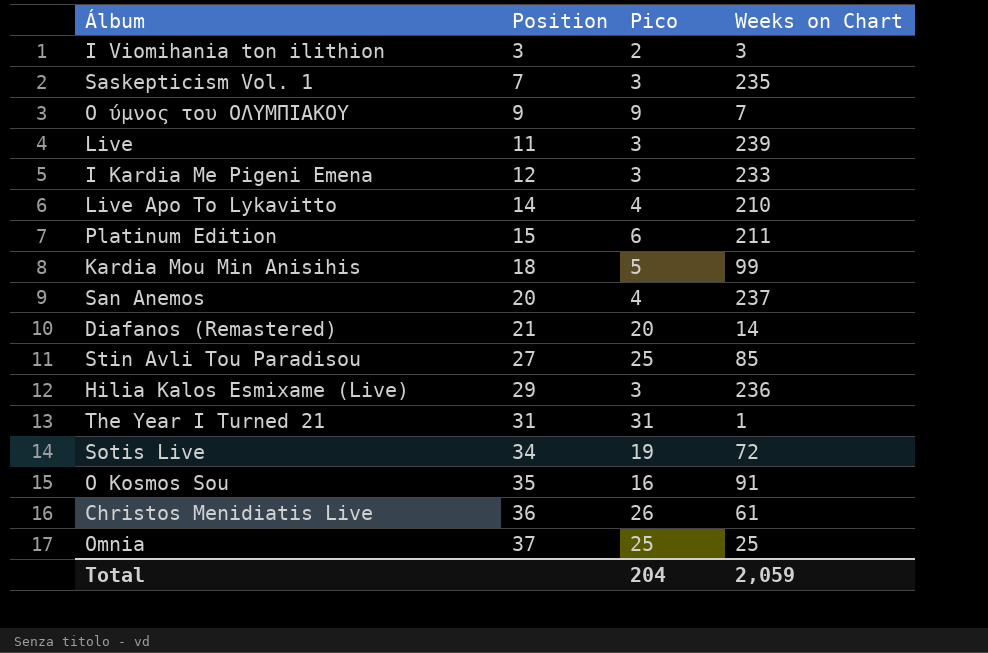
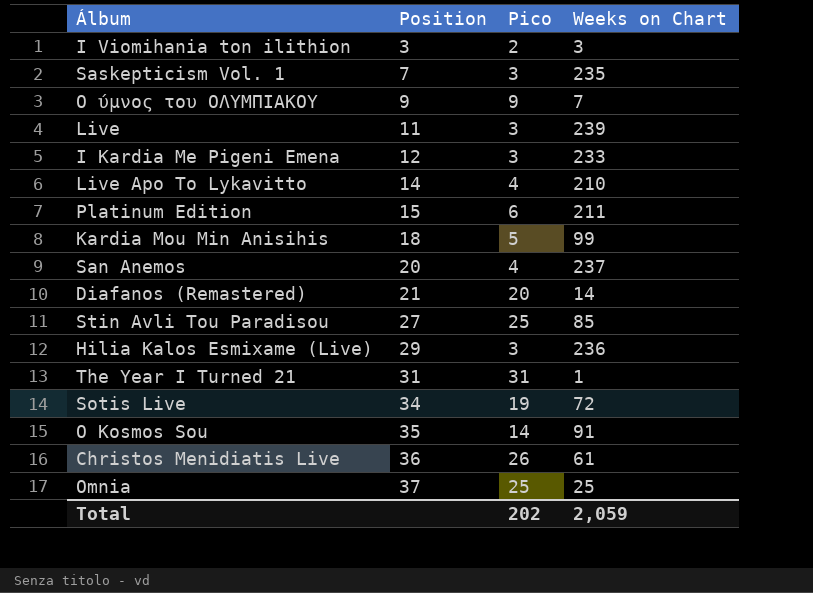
O Kosmos Sou | Pico: 16 -> 14
Total | Pico: 204 -> 202

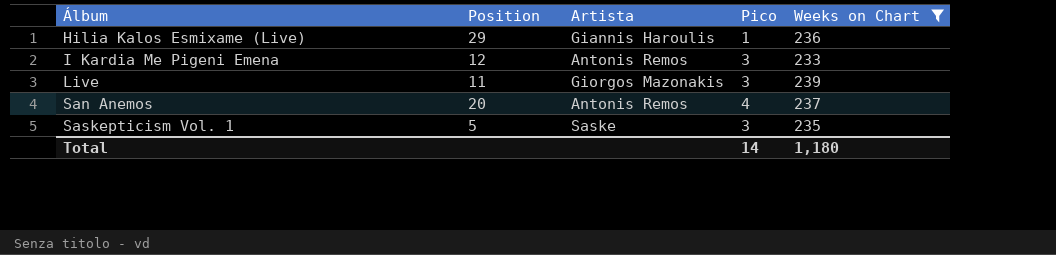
filter: none -> Weeks on Chart >= 233
row order: Position ascending -> Álbum ascending
column Artista | position: none -> 3
Hilia Kalos Esmixame (Live) | Pico: 3 -> 1
Saskepticism Vol. 1 | Position: 7 -> 5
Total | Pico: 202 -> 14
Total | Weeks on Chart: 2,059 -> 1,180

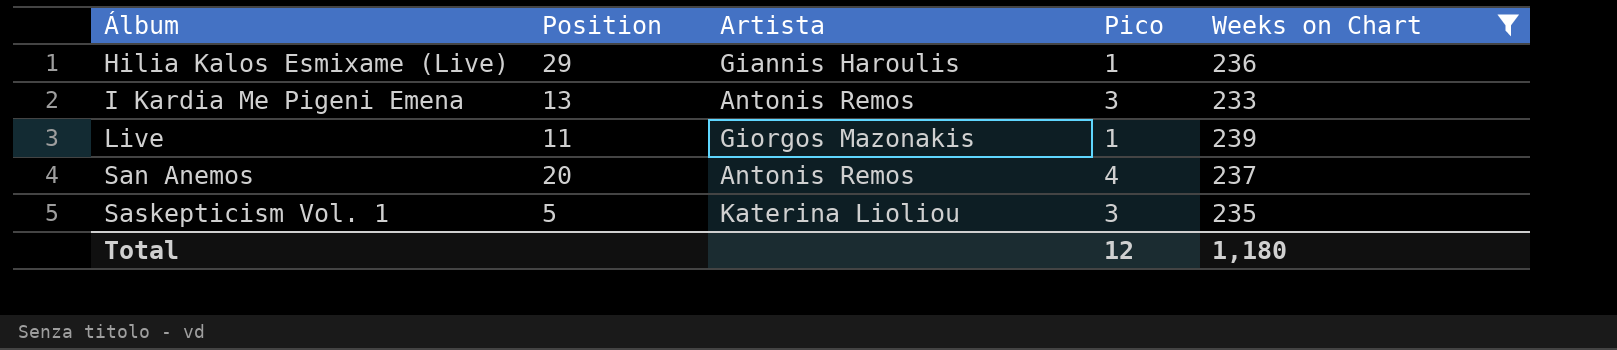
I Kardia Me Pigeni Emena | Position: 12 -> 13
Live | Pico: 3 -> 1
Saskepticism Vol. 1 | Artista: Saske -> Katerina Lioliou
Total | Pico: 14 -> 12

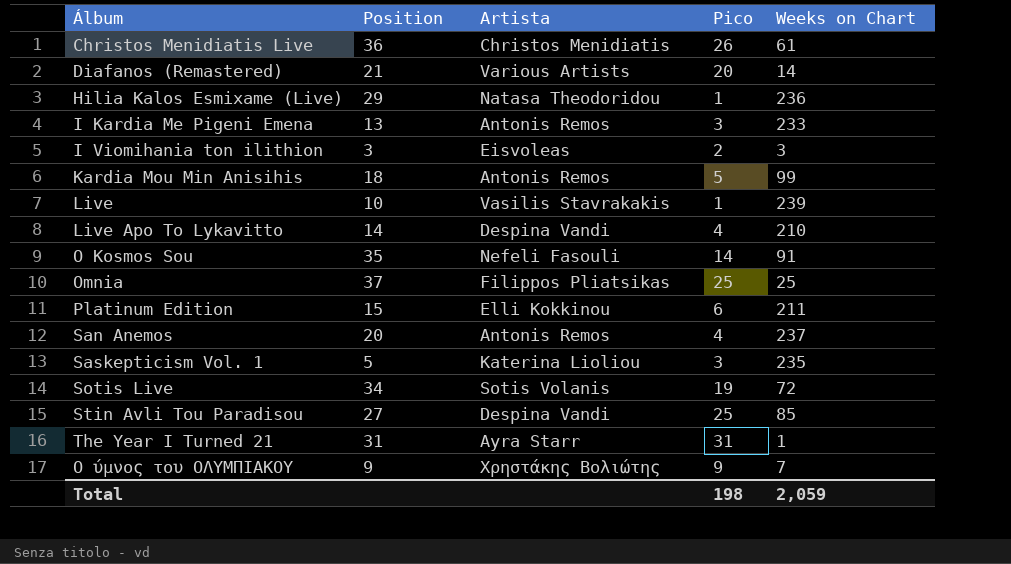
filter: Weeks on Chart >= 233 -> none
Hilia Kalos Esmixame (Live) | Artista: Giannis Haroulis -> Natasa Theodoridou
Live | Position: 11 -> 10
Live | Artista: Giorgos Mazonakis -> Vasilis Stavrakakis
Total | Pico: 12 -> 198
Total | Weeks on Chart: 1,180 -> 2,059

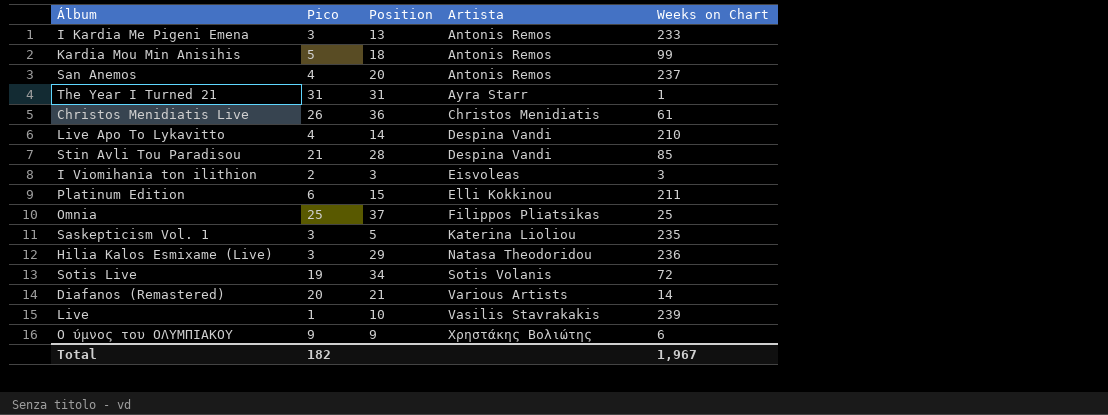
row order: Álbum ascending -> Artista ascending
column Pico | position: 4 -> 2
row O Kosmos Sou: 35 | Nefeli Fasouli | 14 | 91 -> none
Stin Avli Tou Paradisou | Pico: 25 -> 21
Stin Avli Tou Paradisou | Position: 27 -> 28
Hilia Kalos Esmixame (Live) | Pico: 1 -> 3
Ο ύμνος του ΟΛΥΜΠΙΑΚΟΥ | Weeks on Chart: 7 -> 6
Total | Pico: 198 -> 182
Total | Weeks on Chart: 2,059 -> 1,967

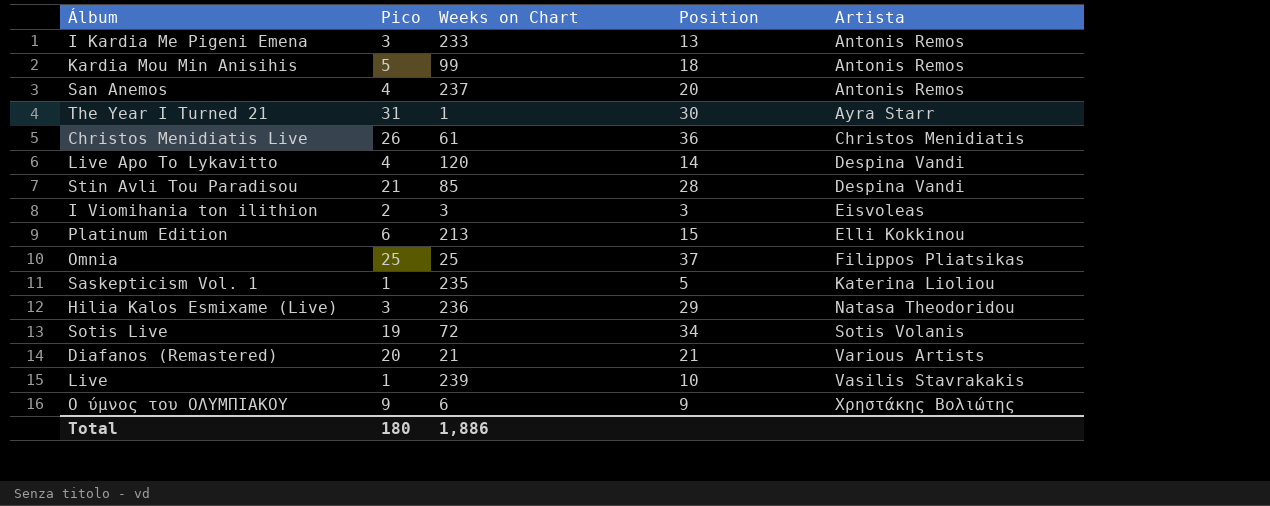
column Weeks on Chart | position: 5 -> 3
The Year I Turned 21 | Position: 31 -> 30
Live Apo To Lykavitto | Weeks on Chart: 210 -> 120
Platinum Edition | Weeks on Chart: 211 -> 213
Saskepticism Vol. 1 | Pico: 3 -> 1
Diafanos (Remastered) | Weeks on Chart: 14 -> 21
Total | Pico: 182 -> 180
Total | Weeks on Chart: 1,967 -> 1,886

